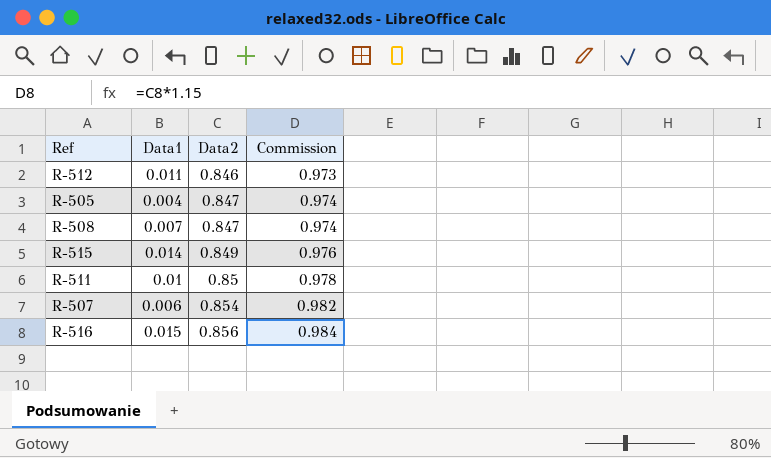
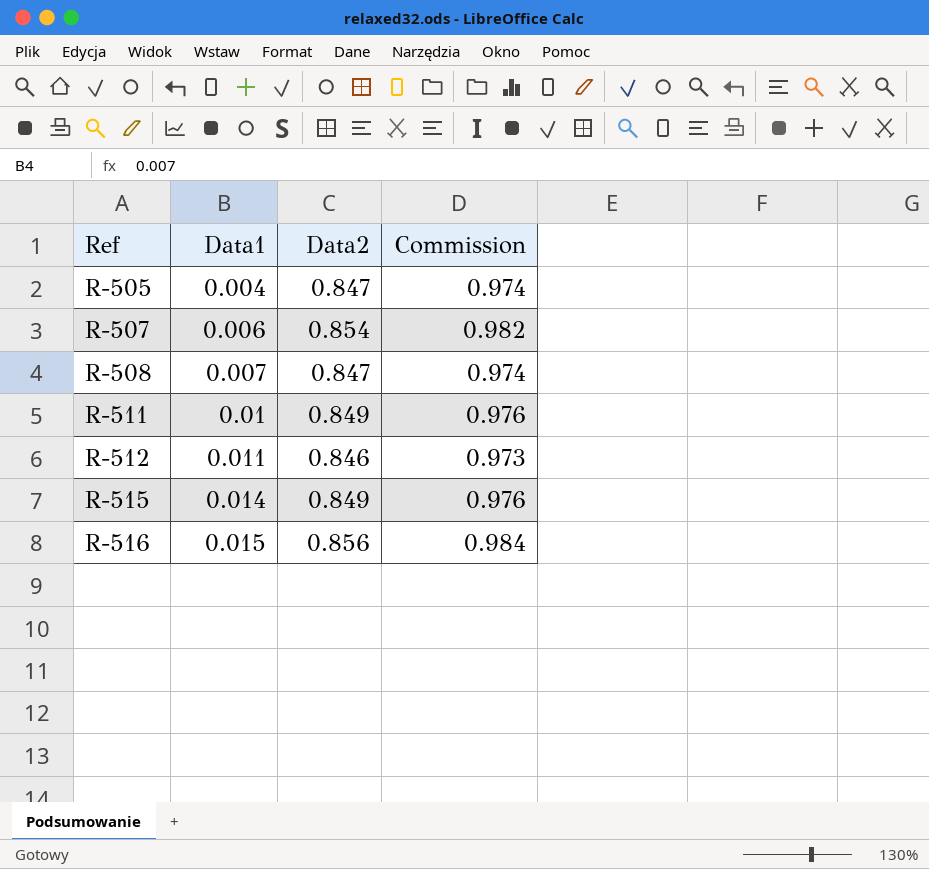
row order: Data2 ascending -> Ref ascending
R-511 | Data2: 0.85 -> 0.849
R-511 | Commission: 0.978 -> 0.976

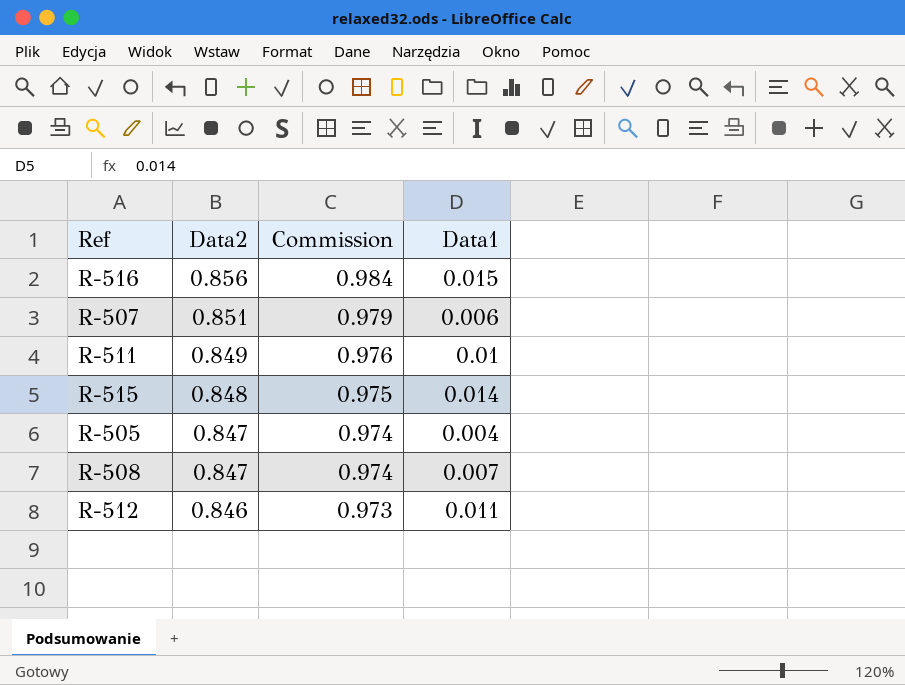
row order: Ref ascending -> Data2 descending
column Data1 | position: 2 -> 4
R-507 | Data2: 0.854 -> 0.851
R-507 | Commission: 0.982 -> 0.979
R-515 | Data2: 0.849 -> 0.848
R-515 | Commission: 0.976 -> 0.975

